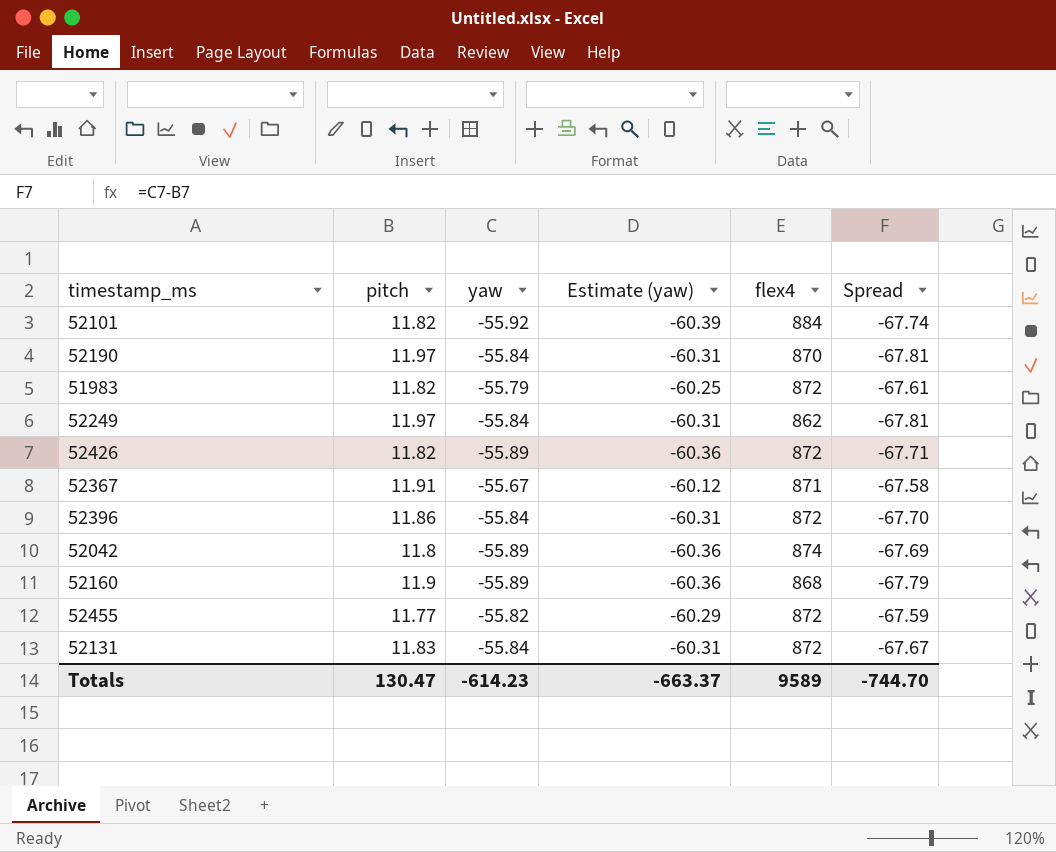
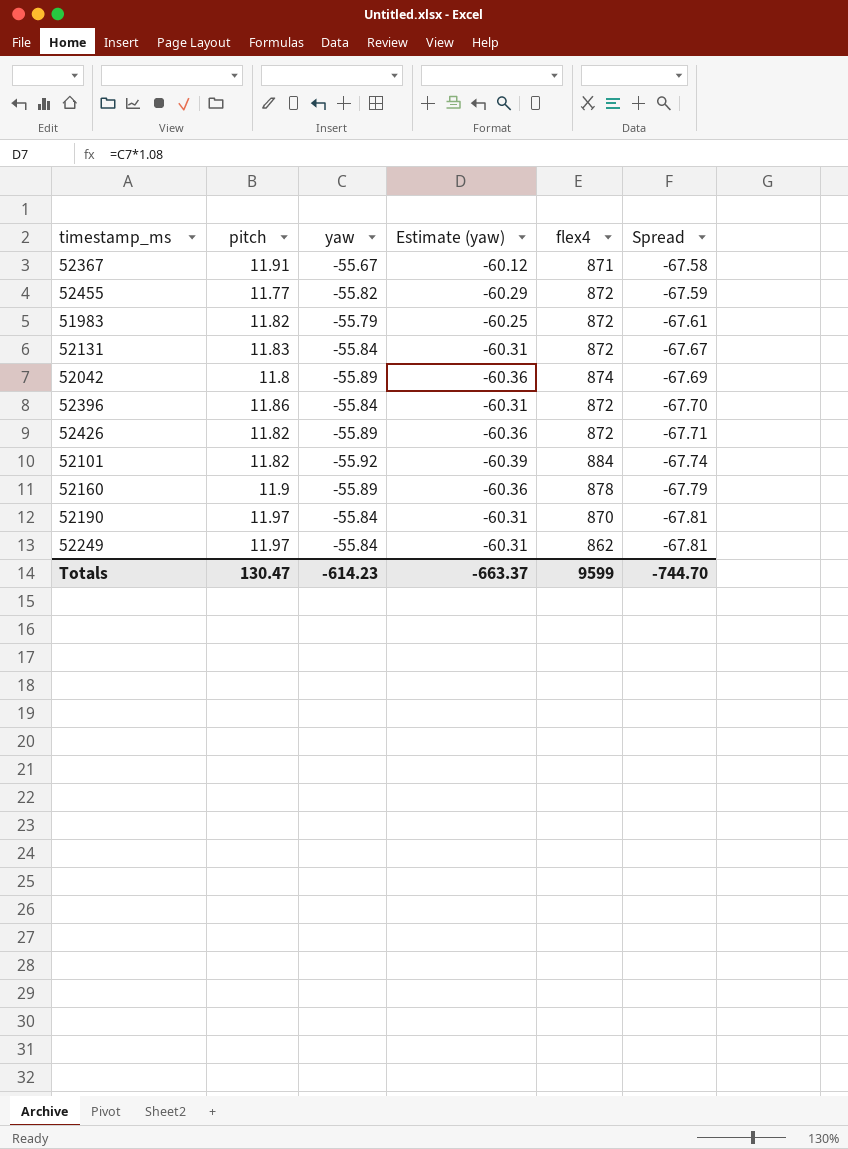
row order: none -> Spread descending
52160 | flex4: 868 -> 878
Totals | flex4: 9589 -> 9599

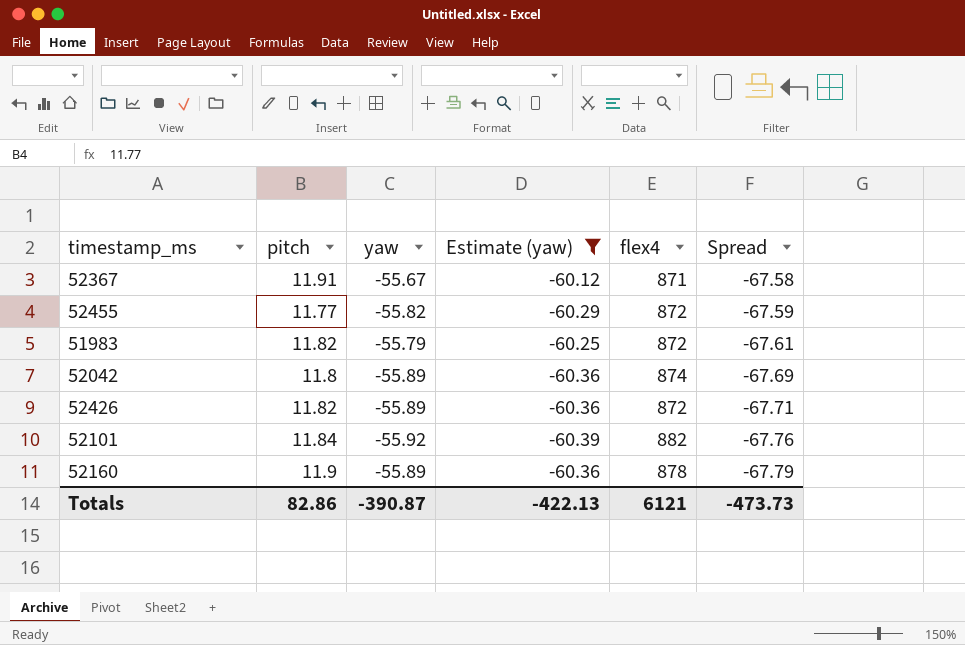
filter: none -> Estimate (yaw) != -60.31
52101 | pitch: 11.82 -> 11.84
52101 | flex4: 884 -> 882
52101 | Spread: -67.74 -> -67.76
Totals | pitch: 130.47 -> 82.86
Totals | yaw: -614.23 -> -390.87
Totals | Estimate (yaw): -663.37 -> -422.13
Totals | flex4: 9599 -> 6121
Totals | Spread: -744.70 -> -473.73

